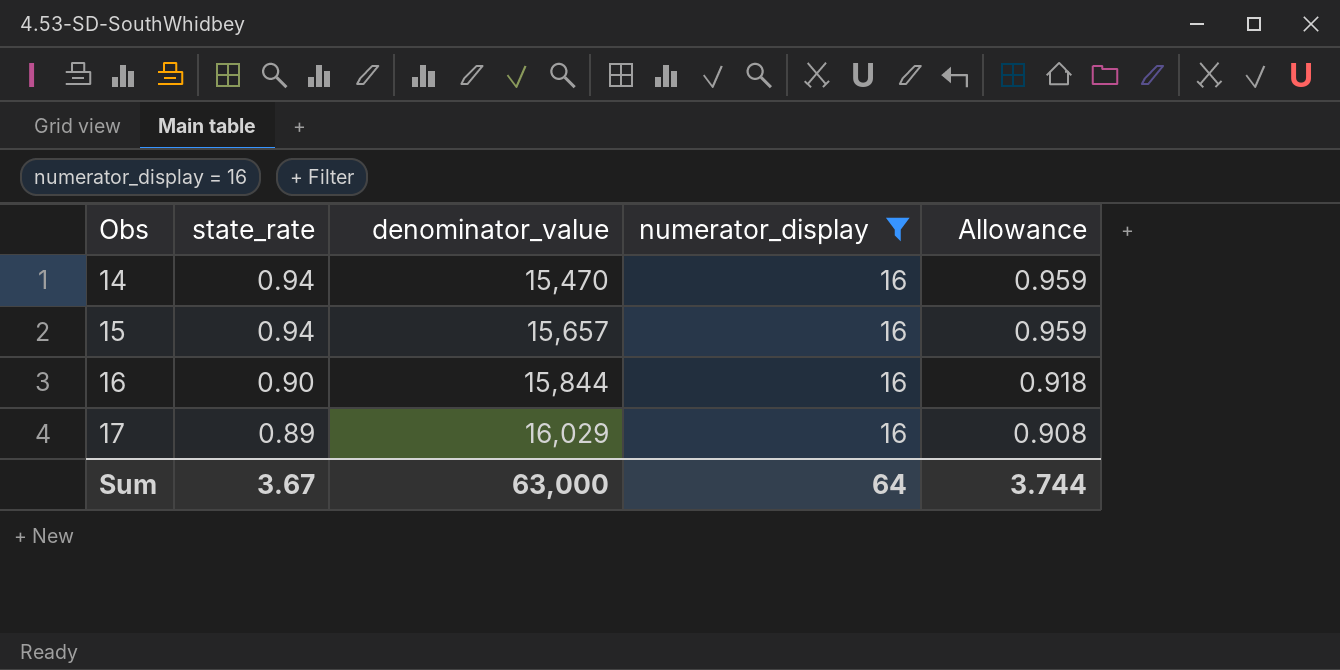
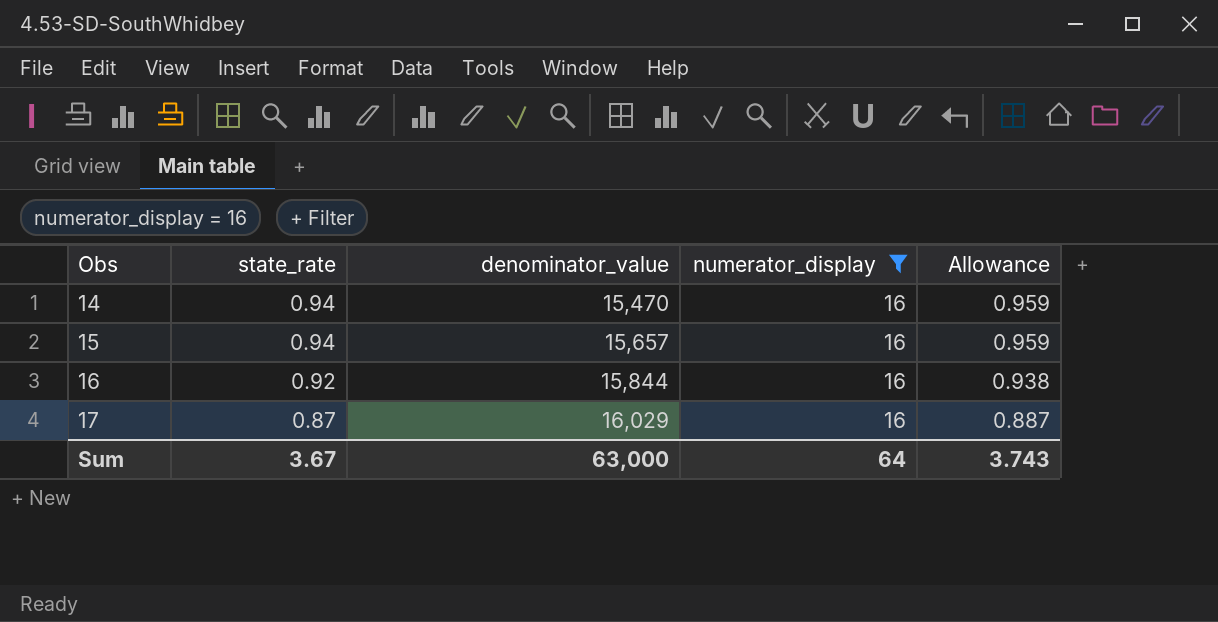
16 | state_rate: 0.90 -> 0.92
16 | Allowance: 0.918 -> 0.938
17 | state_rate: 0.89 -> 0.87
17 | Allowance: 0.908 -> 0.887
Sum | Allowance: 3.744 -> 3.743

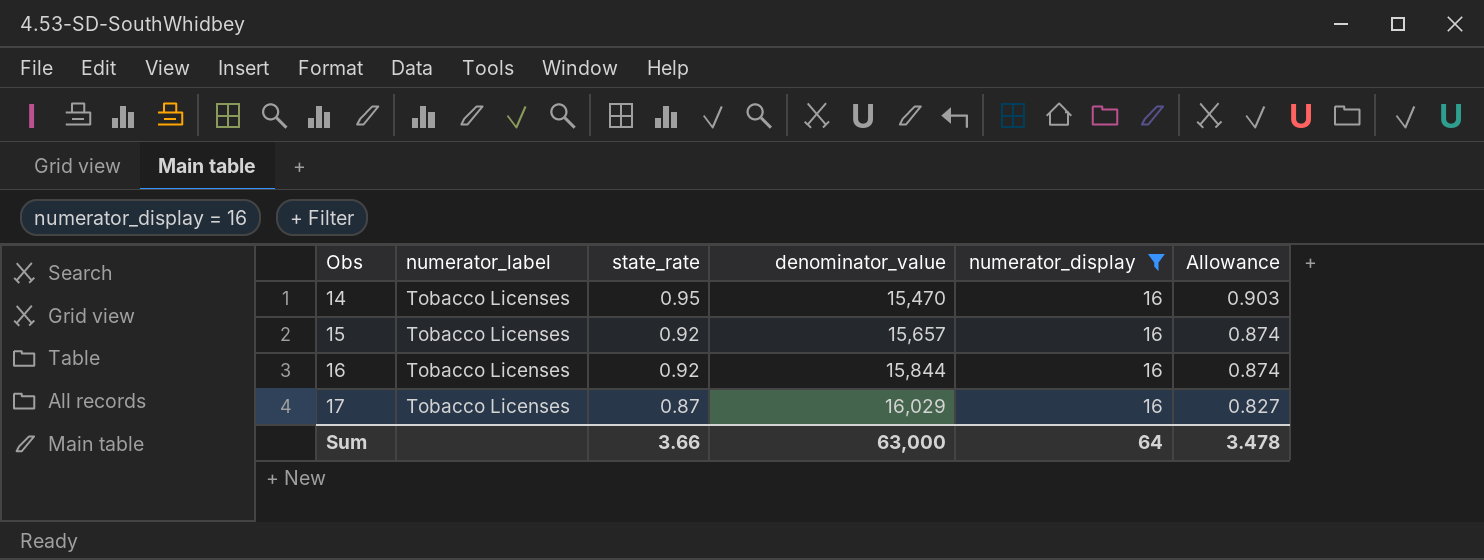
column numerator_label | position: none -> 2
column Allowance | formula: [state_rate] * 1.02 -> [state_rate] * 0.95
14 | state_rate: 0.94 -> 0.95
15 | state_rate: 0.94 -> 0.92
Sum | state_rate: 3.67 -> 3.66
Sum | Allowance: 3.743 -> 3.478

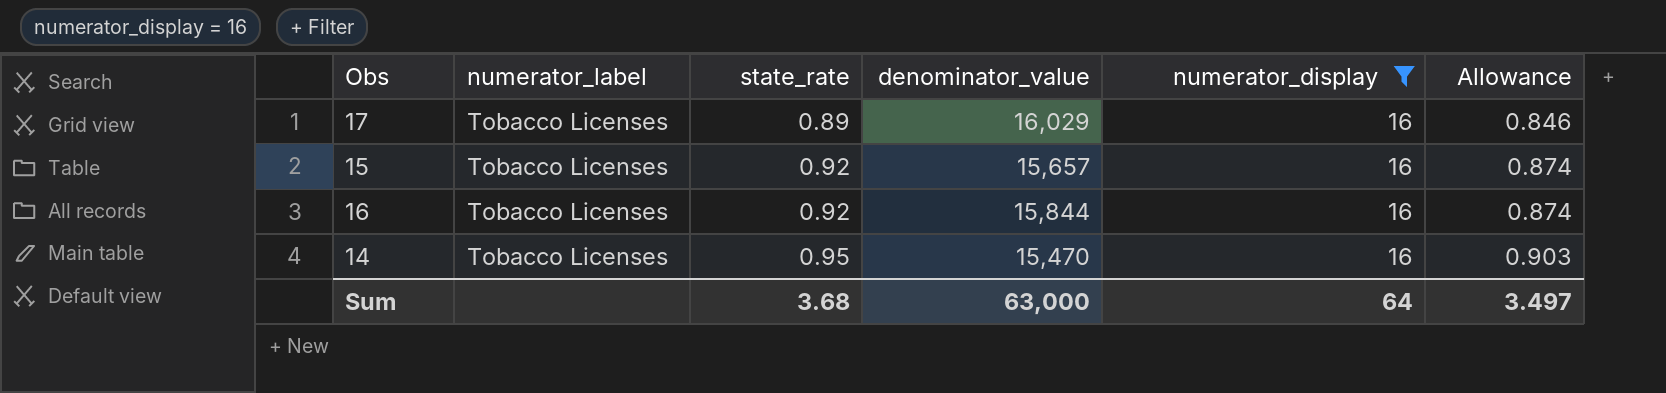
row order: Obs ascending -> state_rate ascending
17 | state_rate: 0.87 -> 0.89
17 | Allowance: 0.827 -> 0.846
Sum | state_rate: 3.66 -> 3.68
Sum | Allowance: 3.478 -> 3.497

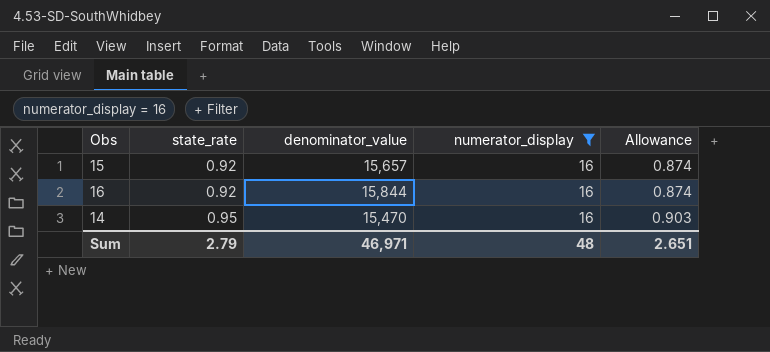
column numerator_label | position: 2 -> none
row 17: Tobacco Licenses | 0.89 | 16,029 | 16 | 0.846 -> none
Sum | state_rate: 3.68 -> 2.79
Sum | denominator_value: 63,000 -> 46,971
Sum | numerator_display: 64 -> 48
Sum | Allowance: 3.497 -> 2.651

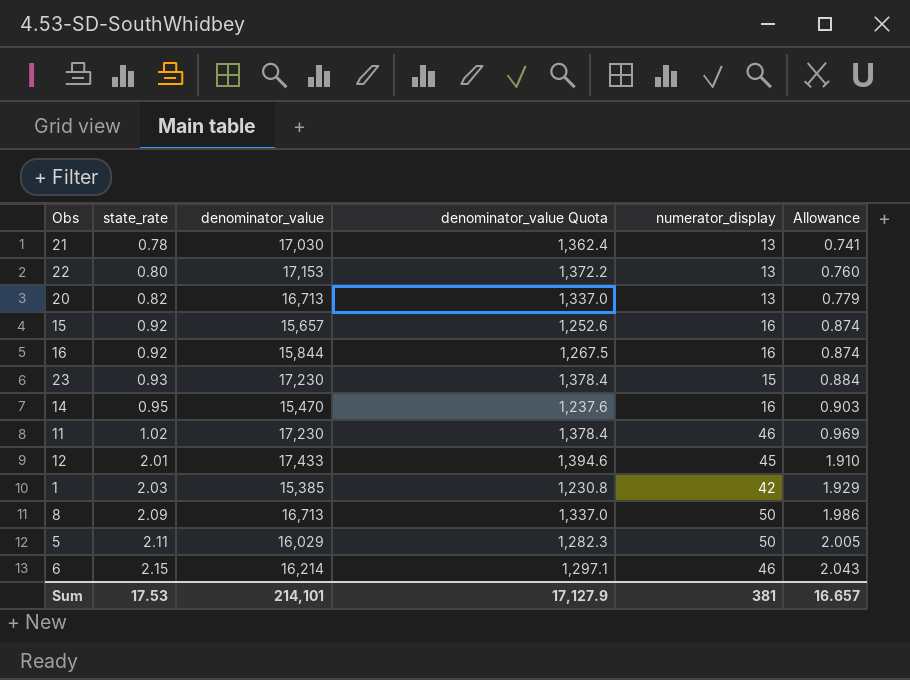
filter: numerator_display = 16 -> none
column denominator_value Quota | formula: none -> [denominator_value] * 0.08
Sum | state_rate: 2.79 -> 17.53
Sum | denominator_value: 46,971 -> 214,101
Sum | numerator_display: 48 -> 381
Sum | Allowance: 2.651 -> 16.657

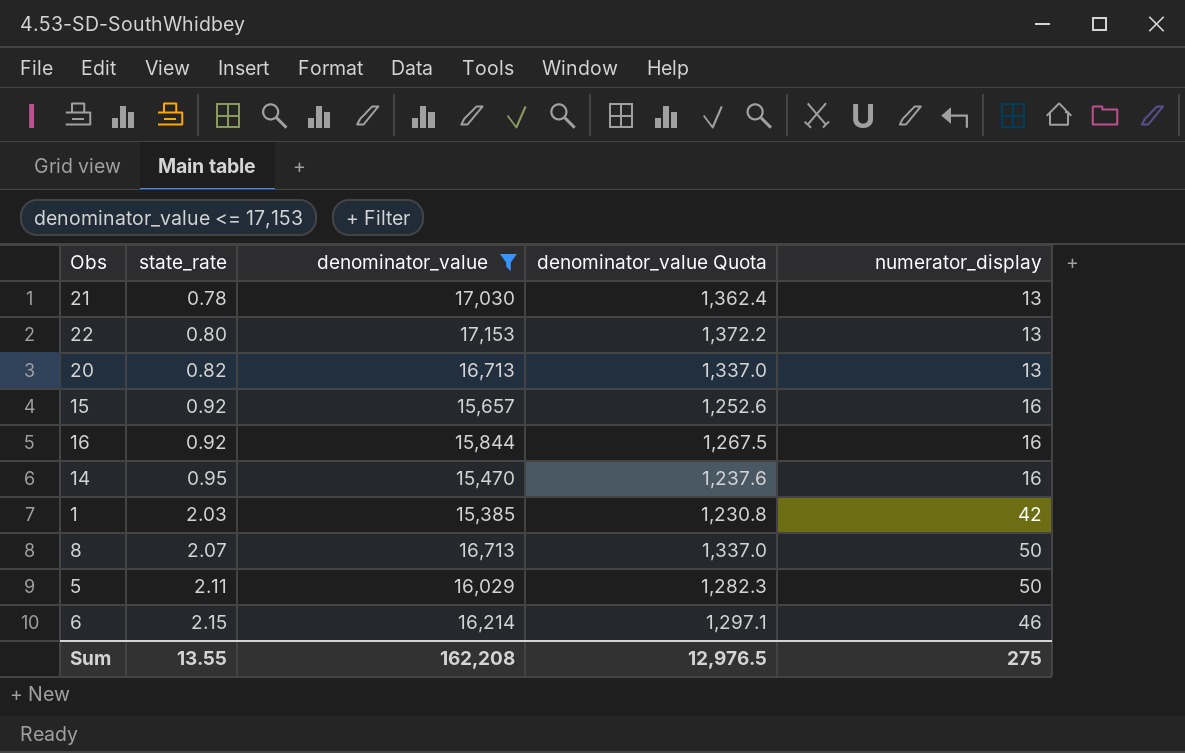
filter: none -> denominator_value <= 17,153
column Allowance | formula: [state_rate] * 0.95 -> none
8 | state_rate: 2.09 -> 2.07
Sum | state_rate: 17.53 -> 13.55
Sum | denominator_value: 214,101 -> 162,208
Sum | denominator_value Quota: 17,127.9 -> 12,976.5
Sum | numerator_display: 381 -> 275

